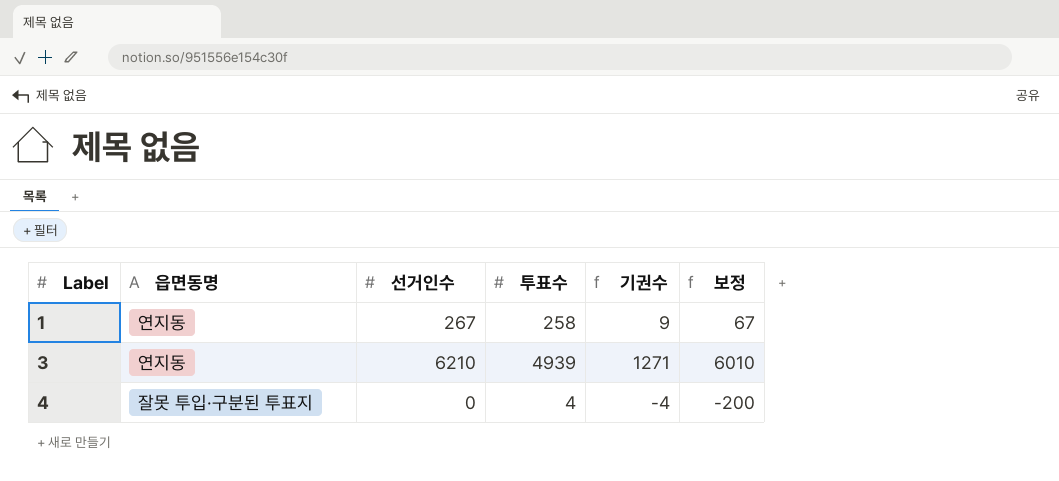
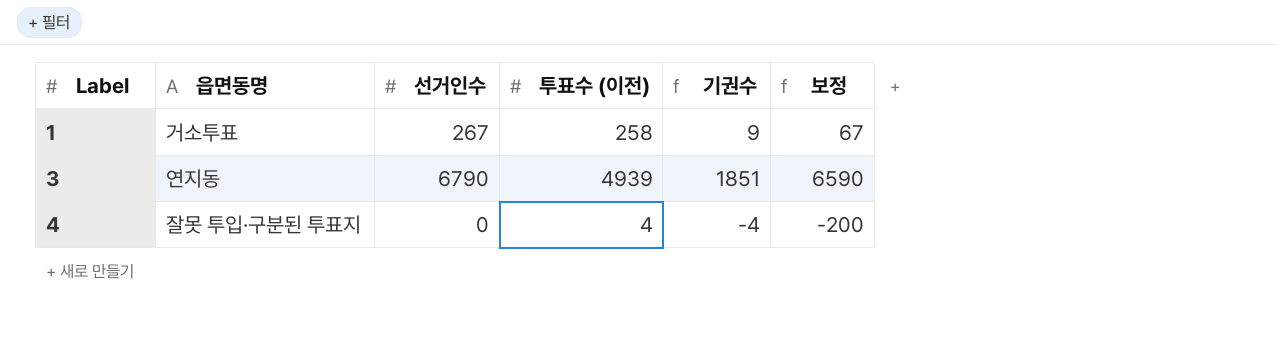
column name: 투표수 -> 투표수 (이전)
1 | 읍면동명: 연지동 -> 거소투표
3 | 선거인수: 6210 -> 6790
3 | 기권수: 1271 -> 1851
3 | 보정: 6010 -> 6590

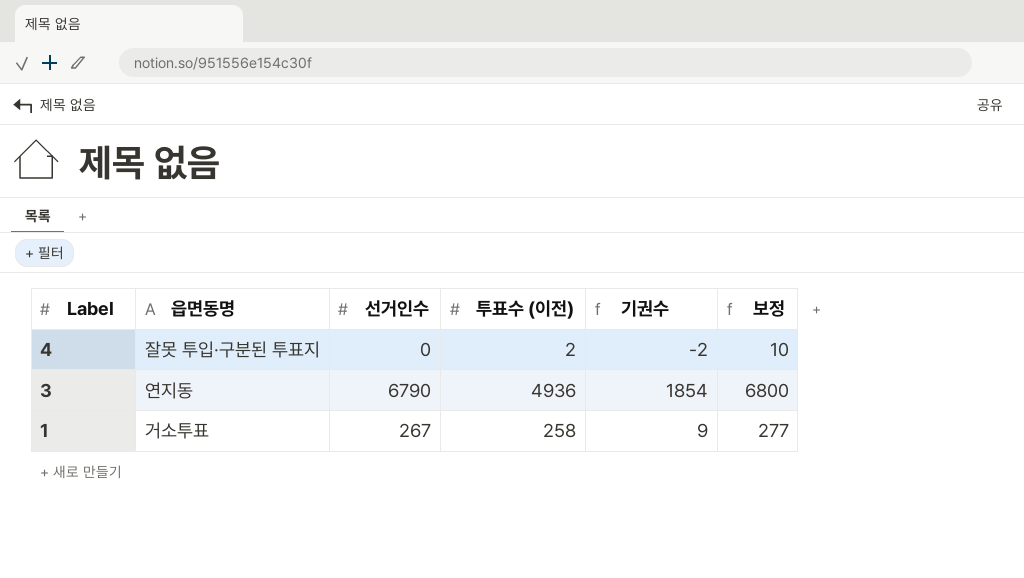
row order: Label ascending -> Label descending
column 보정 | formula: [선거인수] - 200 -> [선거인수] + 10
4 | 투표수 (이전): 4 -> 2
4 | 기권수: -4 -> -2
3 | 투표수 (이전): 4939 -> 4936
3 | 기권수: 1851 -> 1854

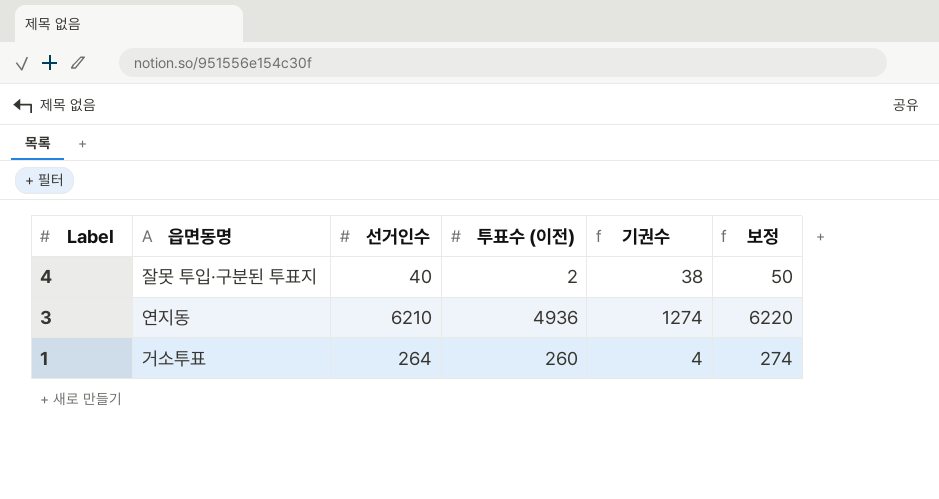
4 | 선거인수: 0 -> 40
4 | 기권수: -2 -> 38
4 | 보정: 10 -> 50
3 | 선거인수: 6790 -> 6210
3 | 기권수: 1854 -> 1274
3 | 보정: 6800 -> 6220
1 | 선거인수: 267 -> 264
1 | 투표수 (이전): 258 -> 260
1 | 기권수: 9 -> 4
1 | 보정: 277 -> 274

